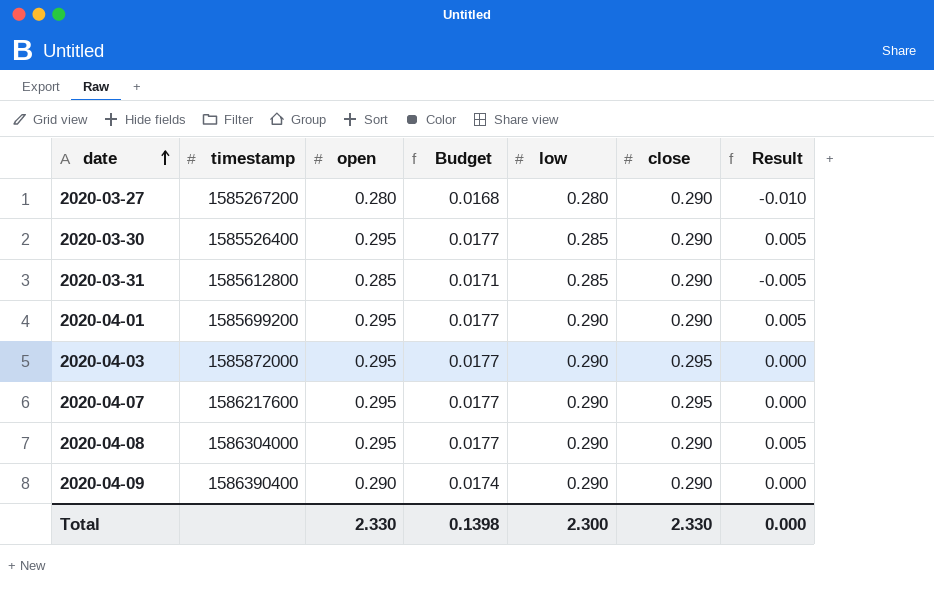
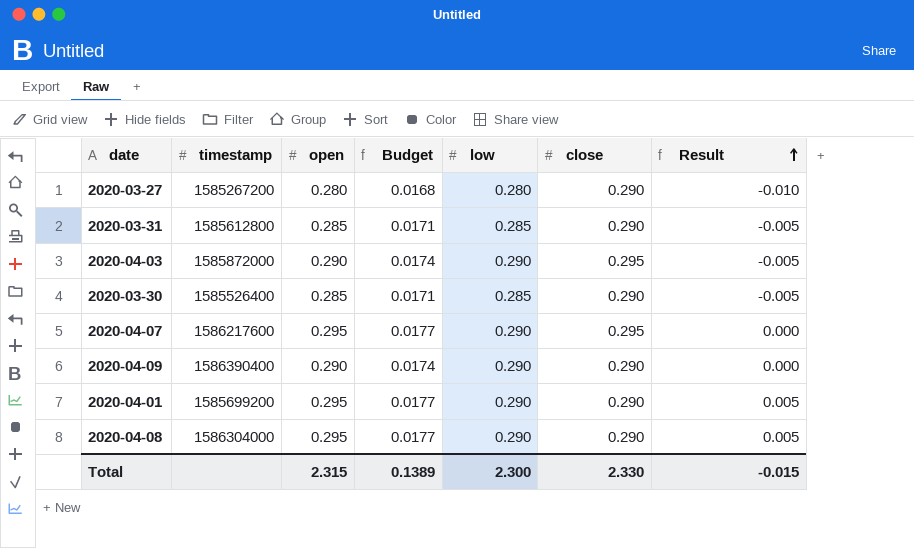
row order: date ascending -> Result ascending
2020-04-03 | open: 0.295 -> 0.290
2020-04-03 | Budget: 0.0177 -> 0.0174
2020-04-03 | Result: 0.000 -> -0.005
2020-03-30 | open: 0.295 -> 0.285
2020-03-30 | Budget: 0.0177 -> 0.0171
2020-03-30 | Result: 0.005 -> -0.005
Total | open: 2.330 -> 2.315
Total | Budget: 0.1398 -> 0.1389
Total | Result: 0.000 -> -0.015

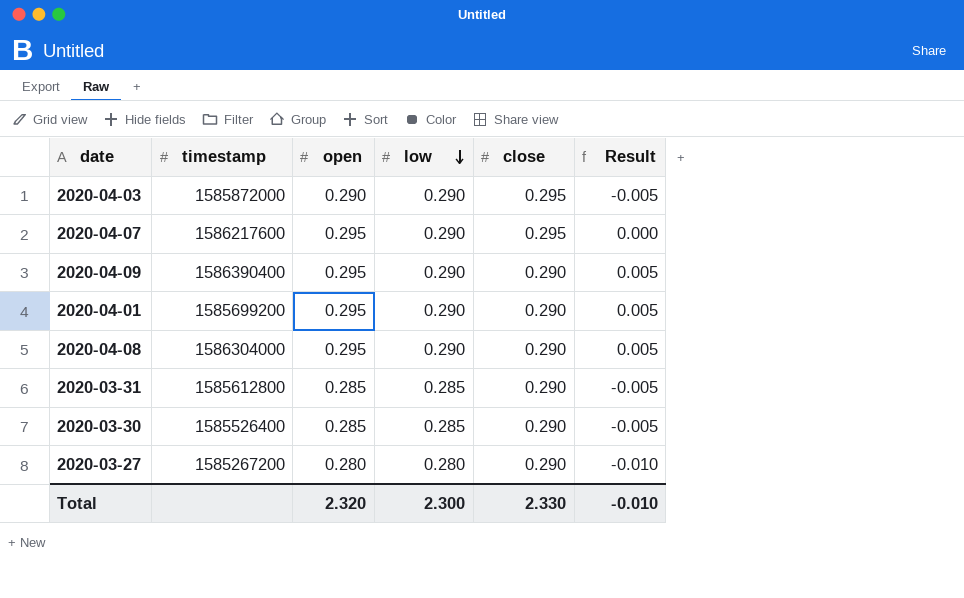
row order: Result ascending -> low descending
column Budget | formula: [open] * 0.06 -> none
2020-04-09 | open: 0.290 -> 0.295
2020-04-09 | Result: 0.000 -> 0.005
Total | open: 2.315 -> 2.320
Total | Result: -0.015 -> -0.010

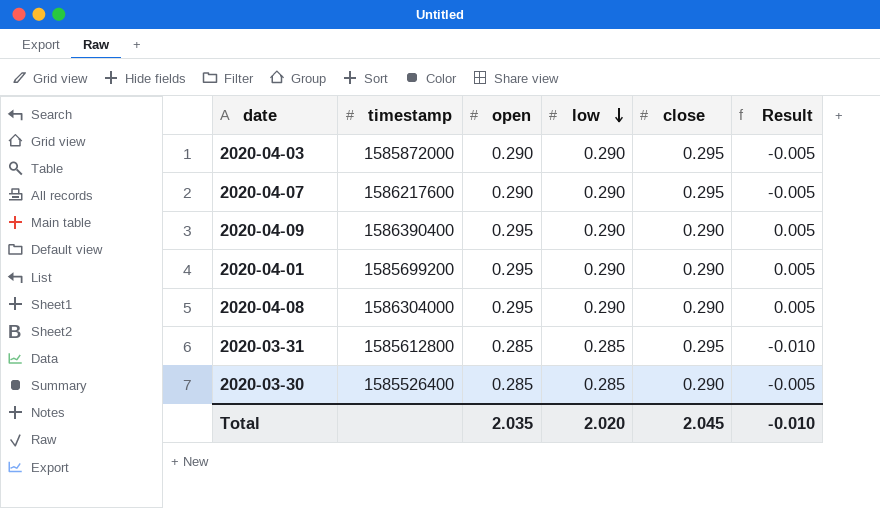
row 2020-03-27: 1585267200 | 0.280 | 0.280 | 0.290 | -0.010 -> none
2020-04-07 | open: 0.295 -> 0.290
2020-04-07 | Result: 0.000 -> -0.005
2020-03-31 | close: 0.290 -> 0.295
2020-03-31 | Result: -0.005 -> -0.010
Total | open: 2.320 -> 2.035
Total | low: 2.300 -> 2.020
Total | close: 2.330 -> 2.045

